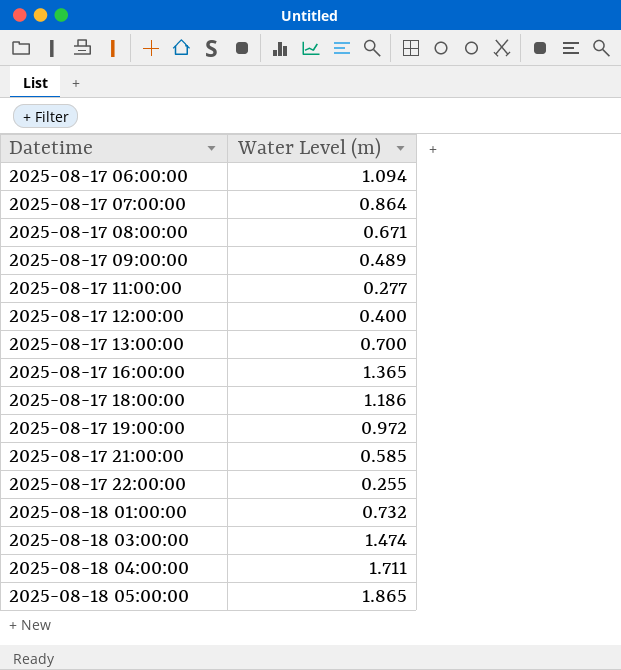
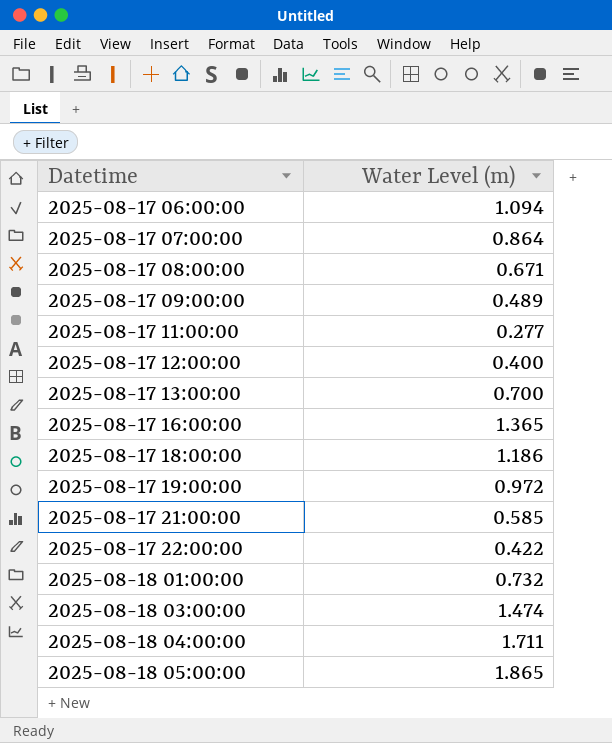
2025-08-17 22:00:00 | Water Level (m): 0.255 -> 0.422

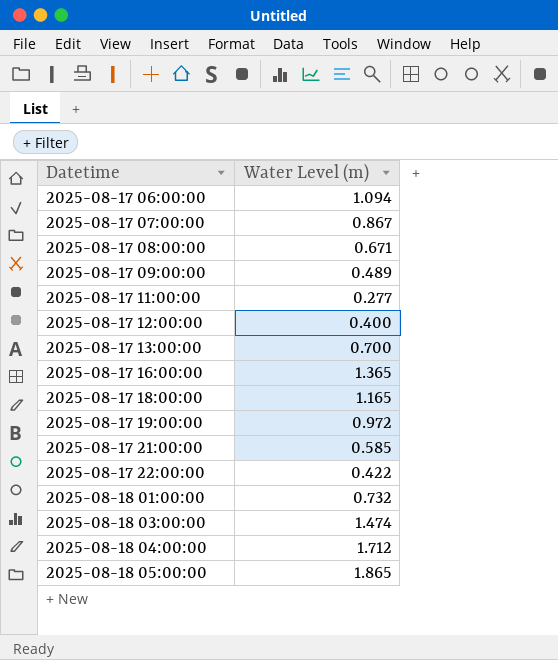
2025-08-17 07:00:00 | Water Level (m): 0.864 -> 0.867
2025-08-17 18:00:00 | Water Level (m): 1.186 -> 1.165
2025-08-18 04:00:00 | Water Level (m): 1.711 -> 1.712

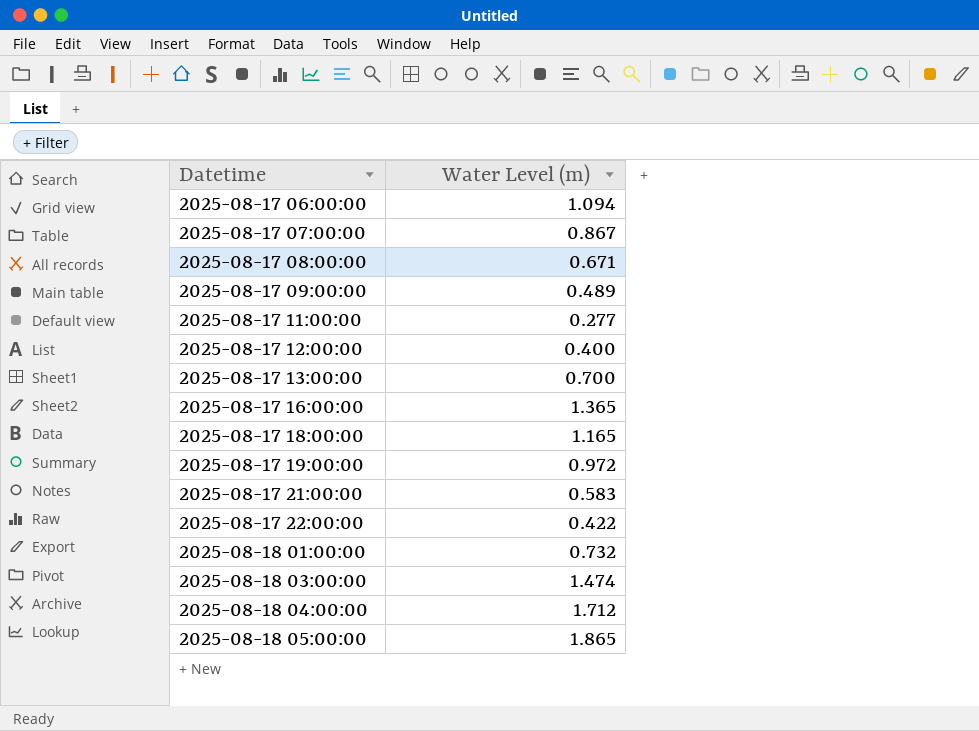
2025-08-17 21:00:00 | Water Level (m): 0.585 -> 0.583

